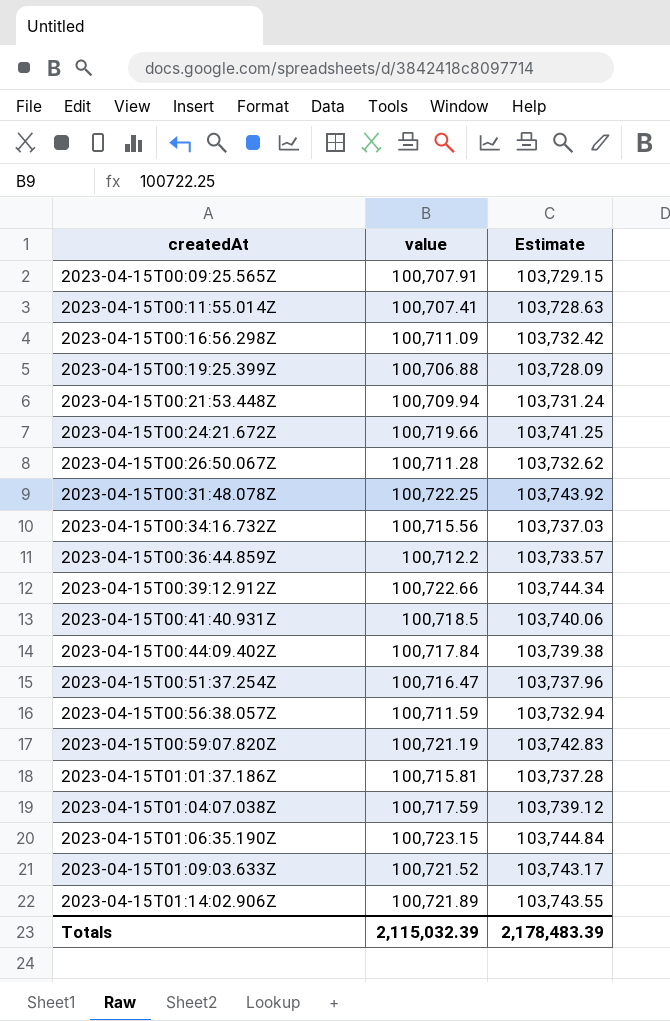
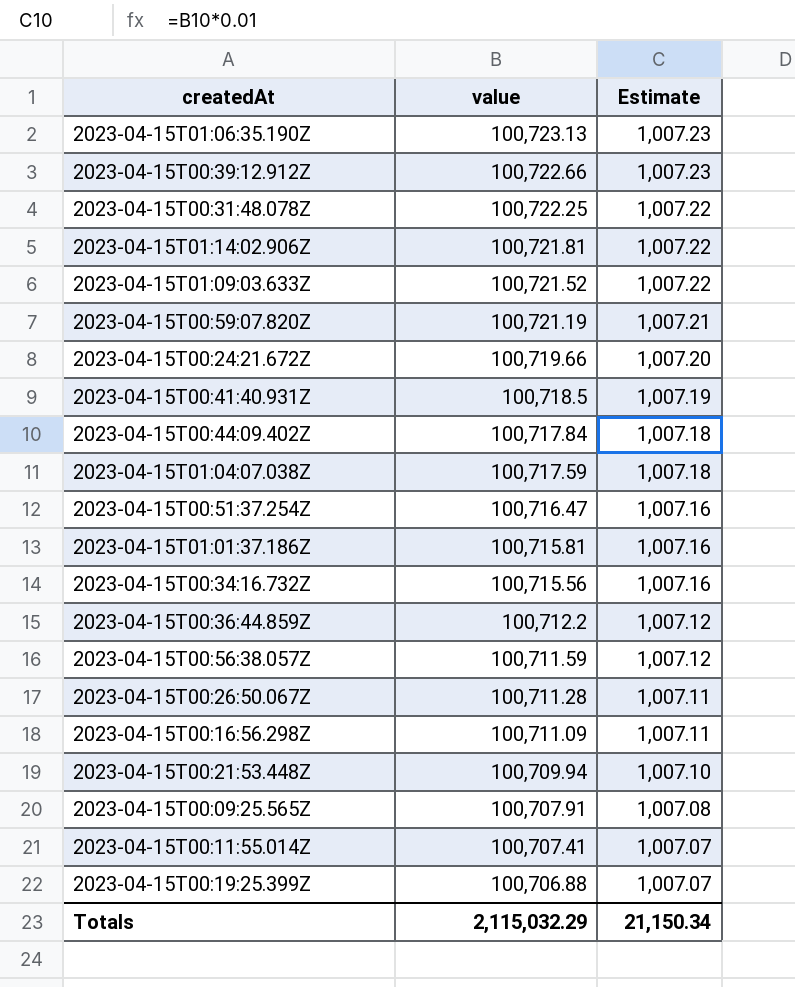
row order: createdAt ascending -> value descending
column Estimate | formula: [value] * 1.03 -> [value] * 0.01
2023-04-15T01:06:35.190Z | value: 100,723.15 -> 100,723.13
2023-04-15T01:14:02.906Z | value: 100,721.89 -> 100,721.81
Totals | value: 2,115,032.39 -> 2,115,032.29
Totals | Estimate: 2,178,483.39 -> 21,150.34

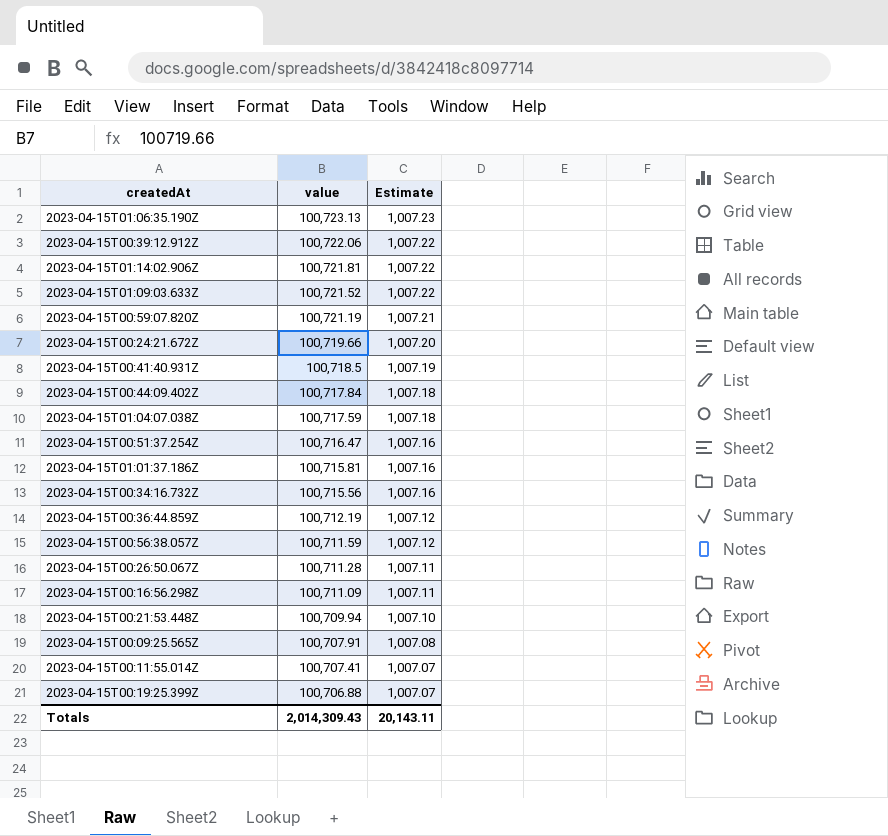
row 2023-04-15T00:31:48.078Z: 100,722.25 | 1,007.22 -> none
2023-04-15T00:39:12.912Z | value: 100,722.66 -> 100,722.06
2023-04-15T00:39:12.912Z | Estimate: 1,007.23 -> 1,007.22
2023-04-15T00:36:44.859Z | value: 100,712.2 -> 100,712.19
Totals | value: 2,115,032.29 -> 2,014,309.43
Totals | Estimate: 21,150.34 -> 20,143.11

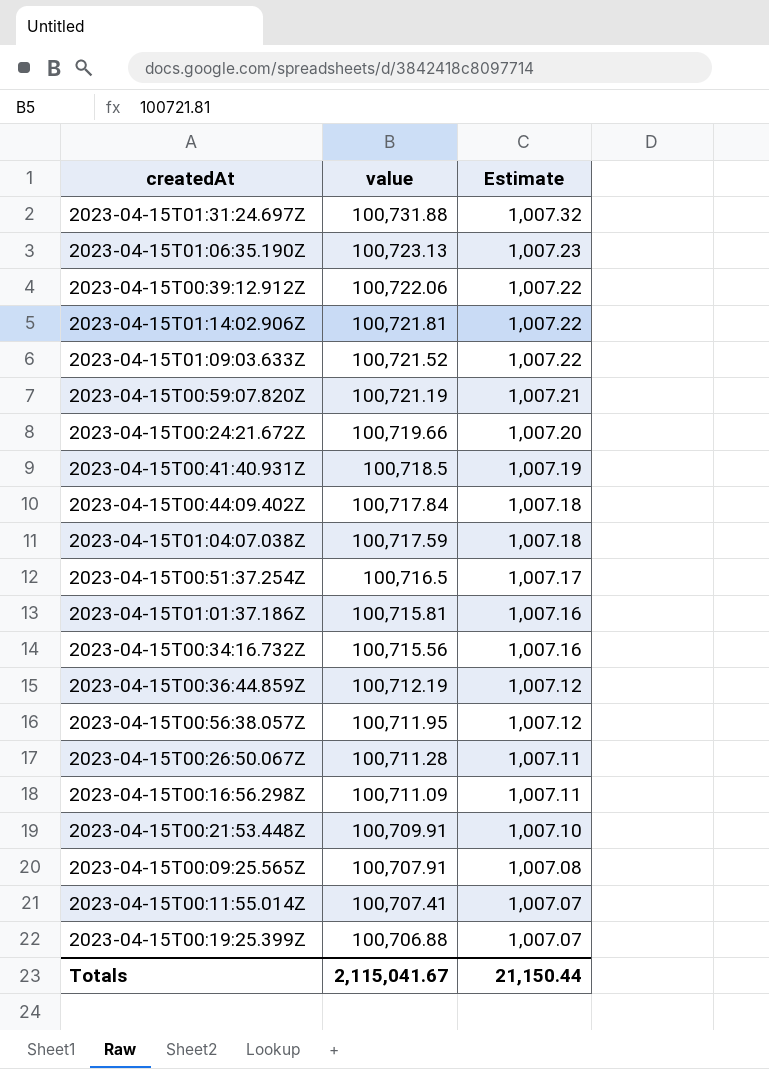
row 2023-04-15T01:31:24.697Z: none -> 100,731.88 | 1,007.32
2023-04-15T00:51:37.254Z | value: 100,716.47 -> 100,716.5
2023-04-15T00:51:37.254Z | Estimate: 1,007.16 -> 1,007.17
2023-04-15T00:56:38.057Z | value: 100,711.59 -> 100,711.95
2023-04-15T00:21:53.448Z | value: 100,709.94 -> 100,709.91
Totals | value: 2,014,309.43 -> 2,115,041.67
Totals | Estimate: 20,143.11 -> 21,150.44

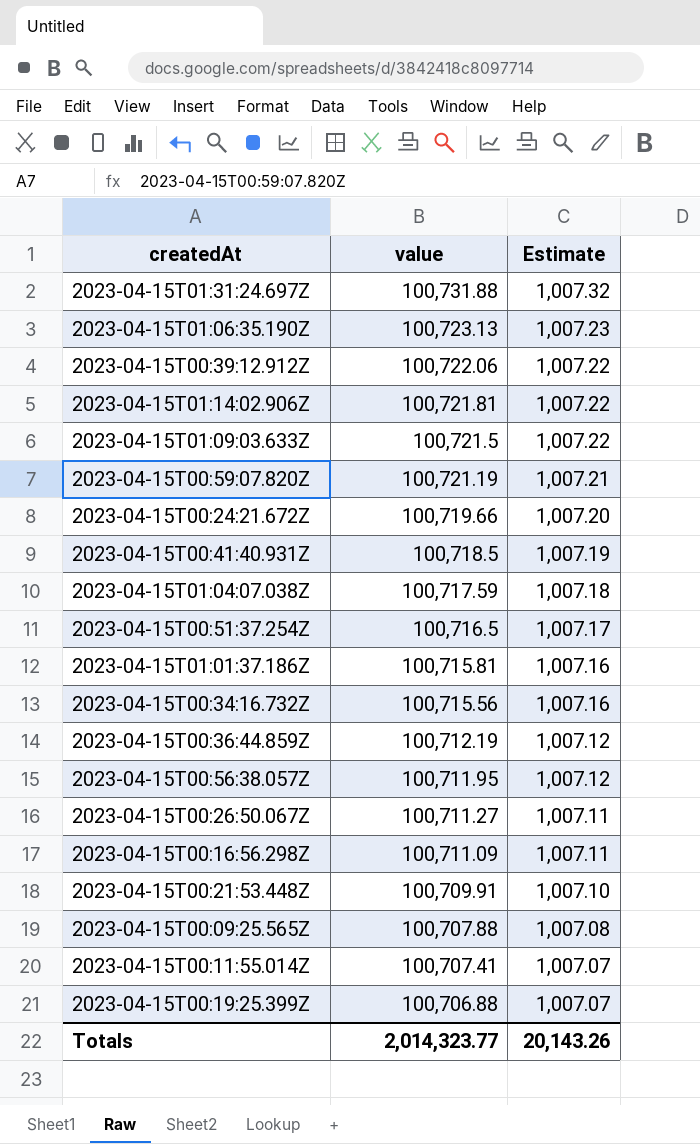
row 2023-04-15T00:44:09.402Z: 100,717.84 | 1,007.18 -> none
2023-04-15T01:09:03.633Z | value: 100,721.52 -> 100,721.5
2023-04-15T00:26:50.067Z | value: 100,711.28 -> 100,711.27
2023-04-15T00:09:25.565Z | value: 100,707.91 -> 100,707.88
Totals | value: 2,115,041.67 -> 2,014,323.77
Totals | Estimate: 21,150.44 -> 20,143.26

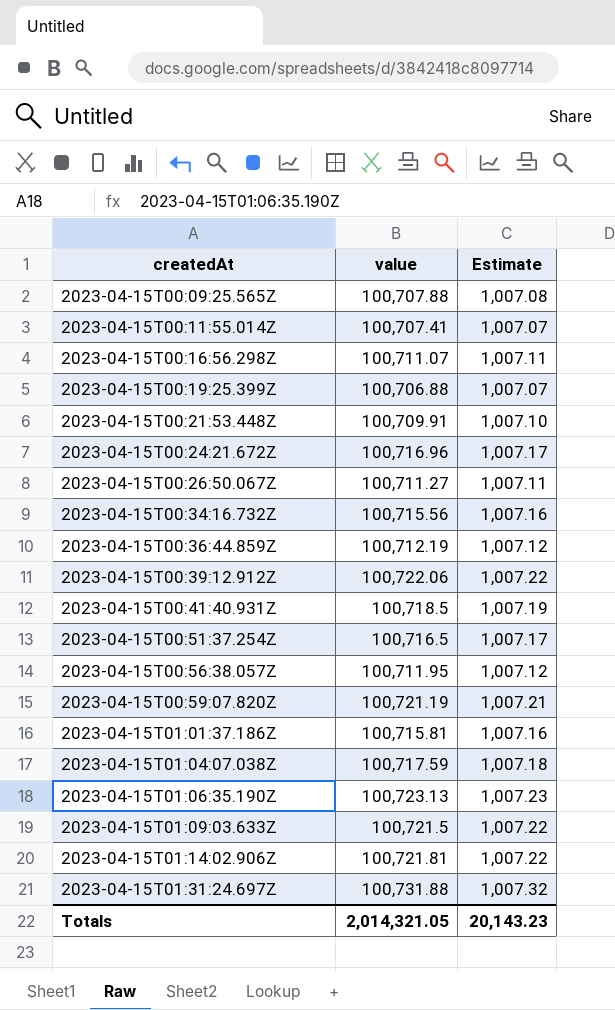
row order: value descending -> createdAt ascending
2023-04-15T00:16:56.298Z | value: 100,711.09 -> 100,711.07
2023-04-15T00:24:21.672Z | value: 100,719.66 -> 100,716.96
2023-04-15T00:24:21.672Z | Estimate: 1,007.20 -> 1,007.17
Totals | value: 2,014,323.77 -> 2,014,321.05
Totals | Estimate: 20,143.26 -> 20,143.23

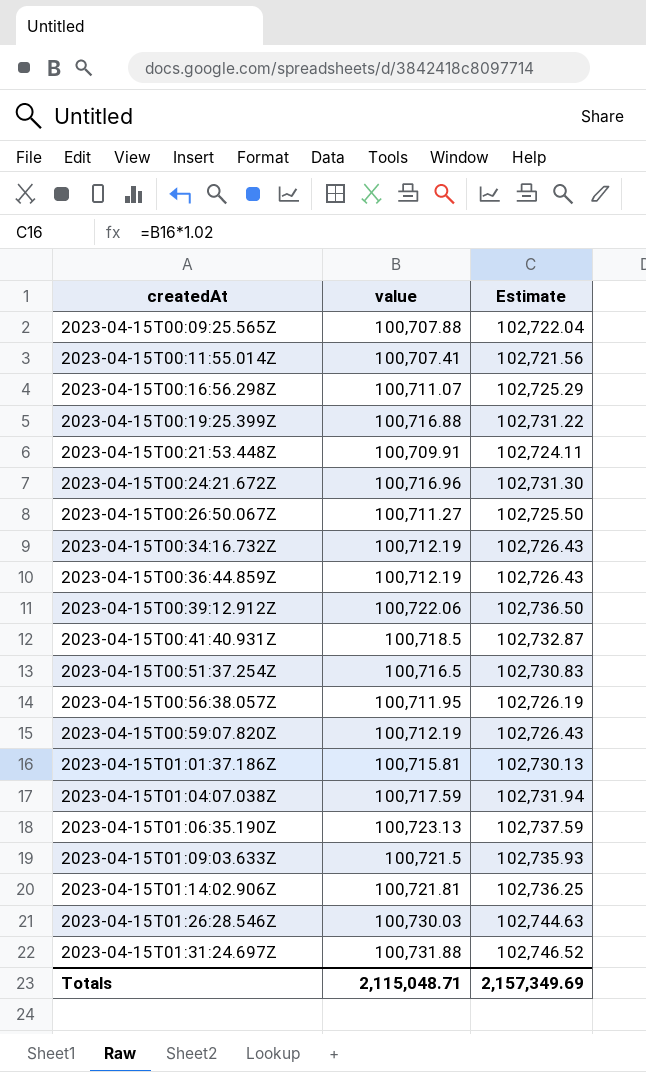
column Estimate | formula: [value] * 0.01 -> [value] * 1.02
2023-04-15T00:19:25.399Z | value: 100,706.88 -> 100,716.88
2023-04-15T00:34:16.732Z | value: 100,715.56 -> 100,712.19
2023-04-15T00:59:07.820Z | value: 100,721.19 -> 100,712.19
row 2023-04-15T01:26:28.546Z: none -> 100,730.03 | 102,744.63
Totals | value: 2,014,321.05 -> 2,115,048.71
Totals | Estimate: 20,143.23 -> 2,157,349.69

